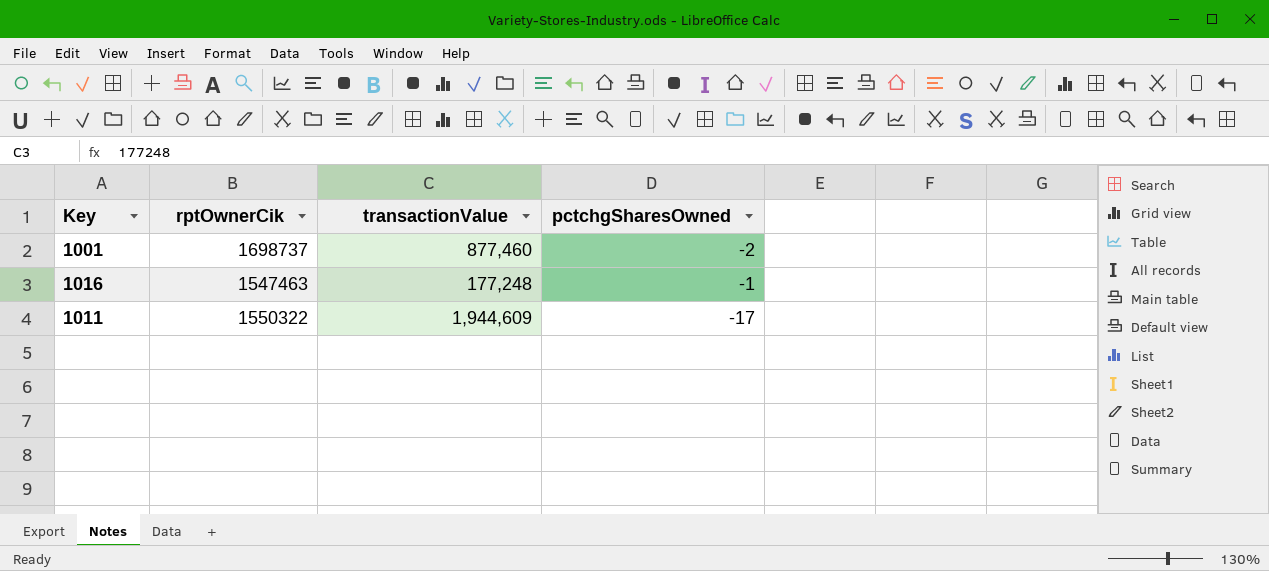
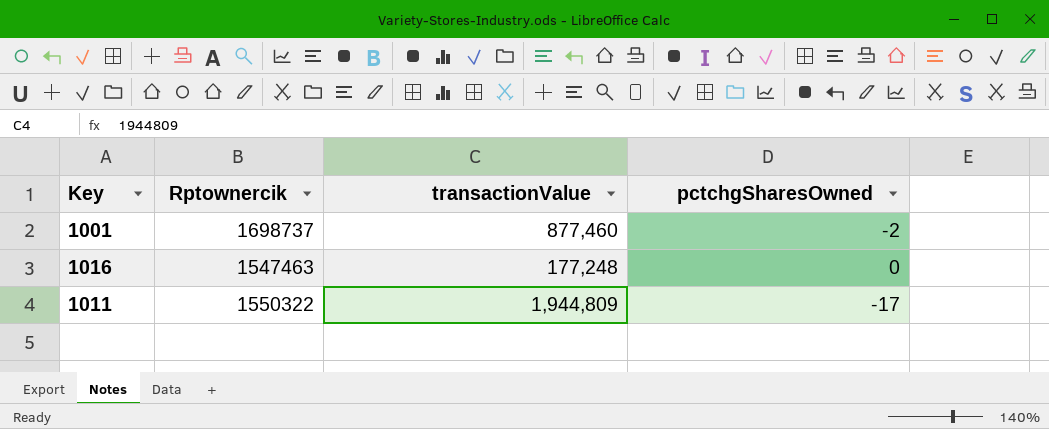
column name: rptOwnerCik -> Rptownercik
1016 | pctchgSharesOwned: -1 -> 0
1011 | transactionValue: 1,944,609 -> 1,944,809

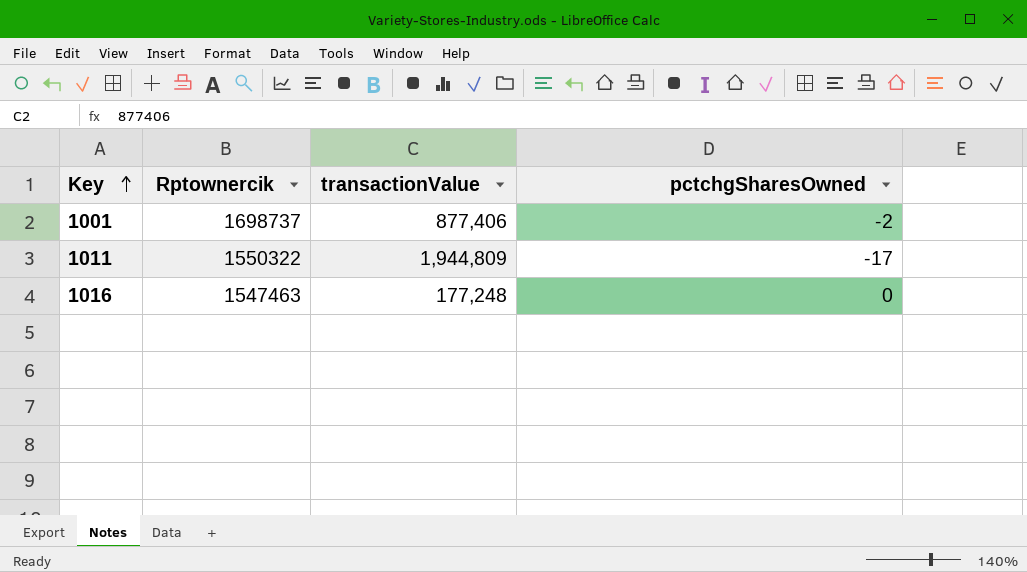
row order: none -> Key ascending
1001 | transactionValue: 877,460 -> 877,406

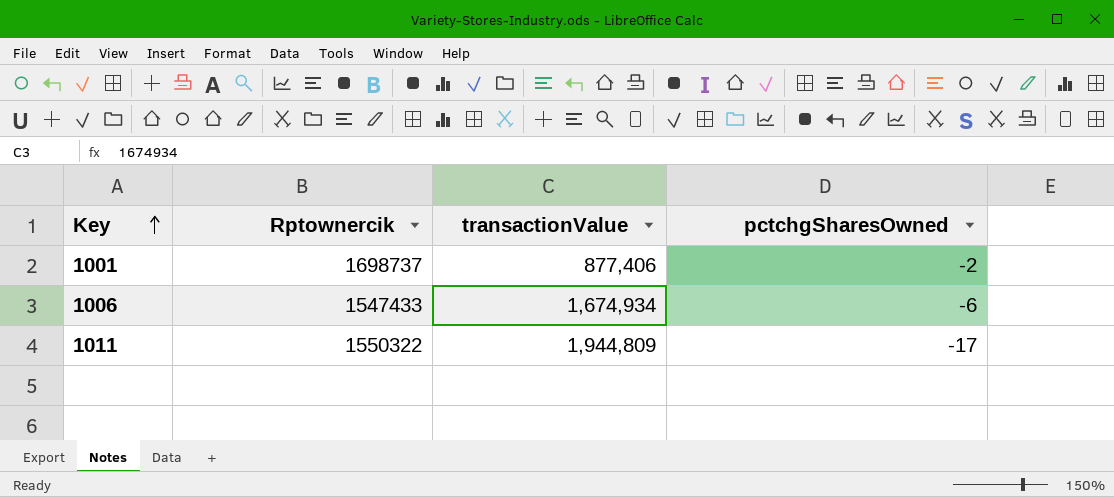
row 1016: 1547463 | 177,248 | 0 -> none
row 1006: none -> 1547433 | 1,674,934 | -6

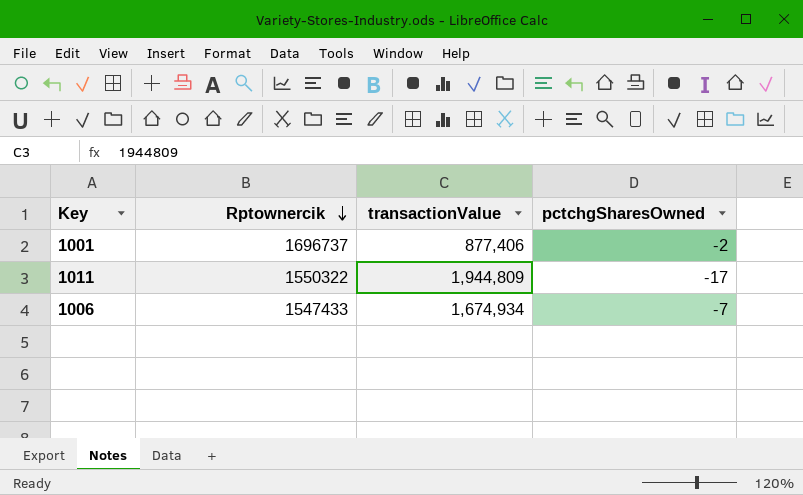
row order: Key ascending -> Rptownercik descending
1001 | Rptownercik: 1698737 -> 1696737
1006 | pctchgSharesOwned: -6 -> -7

